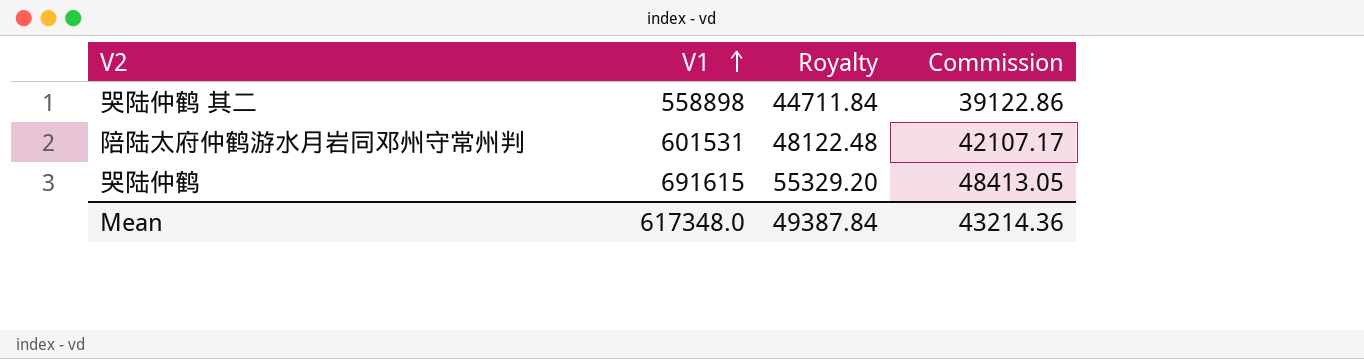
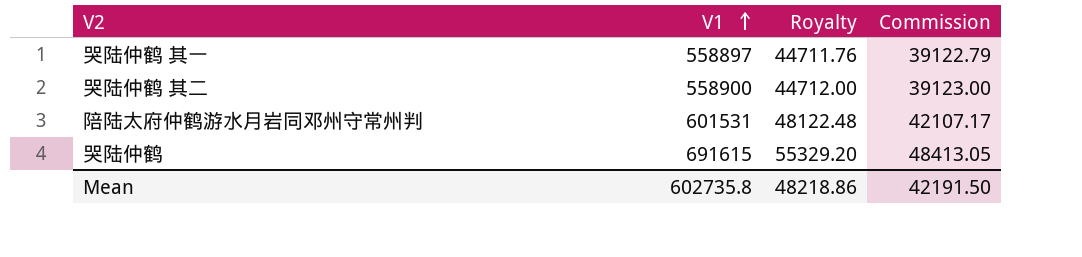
row 哭陆仲鹤 其一: none -> 558897 | 44711.76 | 39122.79
哭陆仲鹤 其二 | V1: 558898 -> 558900
哭陆仲鹤 其二 | Royalty: 44711.84 -> 44712.00
哭陆仲鹤 其二 | Commission: 39122.86 -> 39123.00
Mean | V1: 617348.0 -> 602735.8
Mean | Royalty: 49387.84 -> 48218.86
Mean | Commission: 43214.36 -> 42191.50

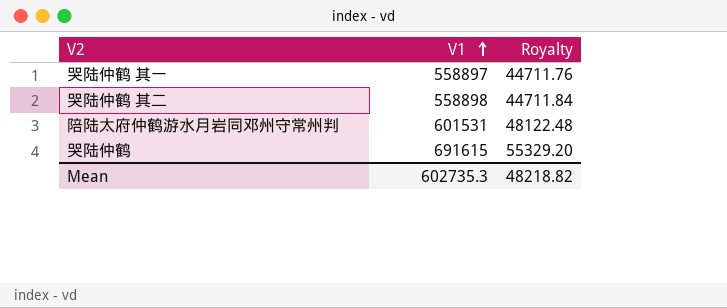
column Commission | formula: [V1] * 0.07 -> none
哭陆仲鹤 其二 | V1: 558900 -> 558898
哭陆仲鹤 其二 | Royalty: 44712.00 -> 44711.84
Mean | V1: 602735.8 -> 602735.3
Mean | Royalty: 48218.86 -> 48218.82

